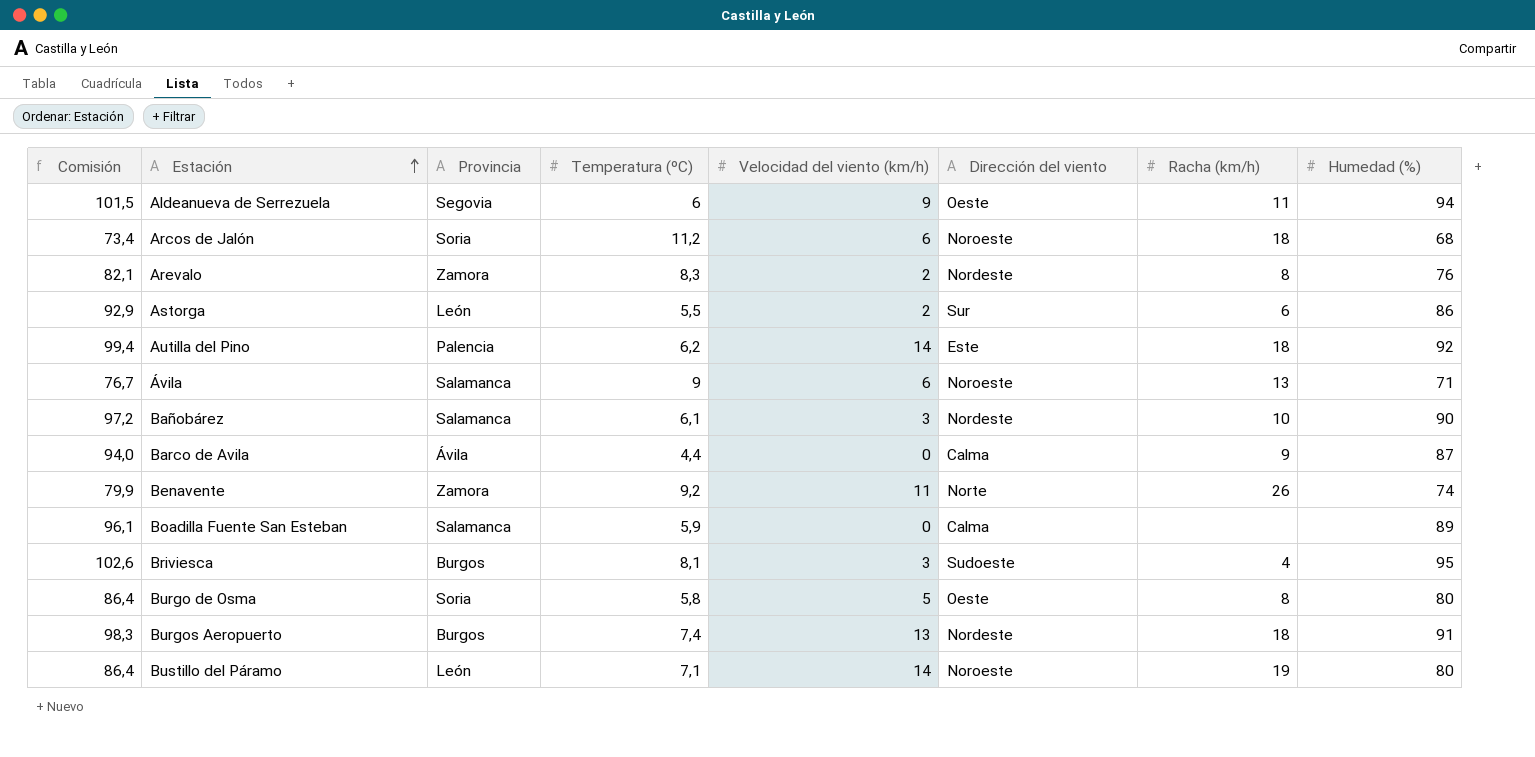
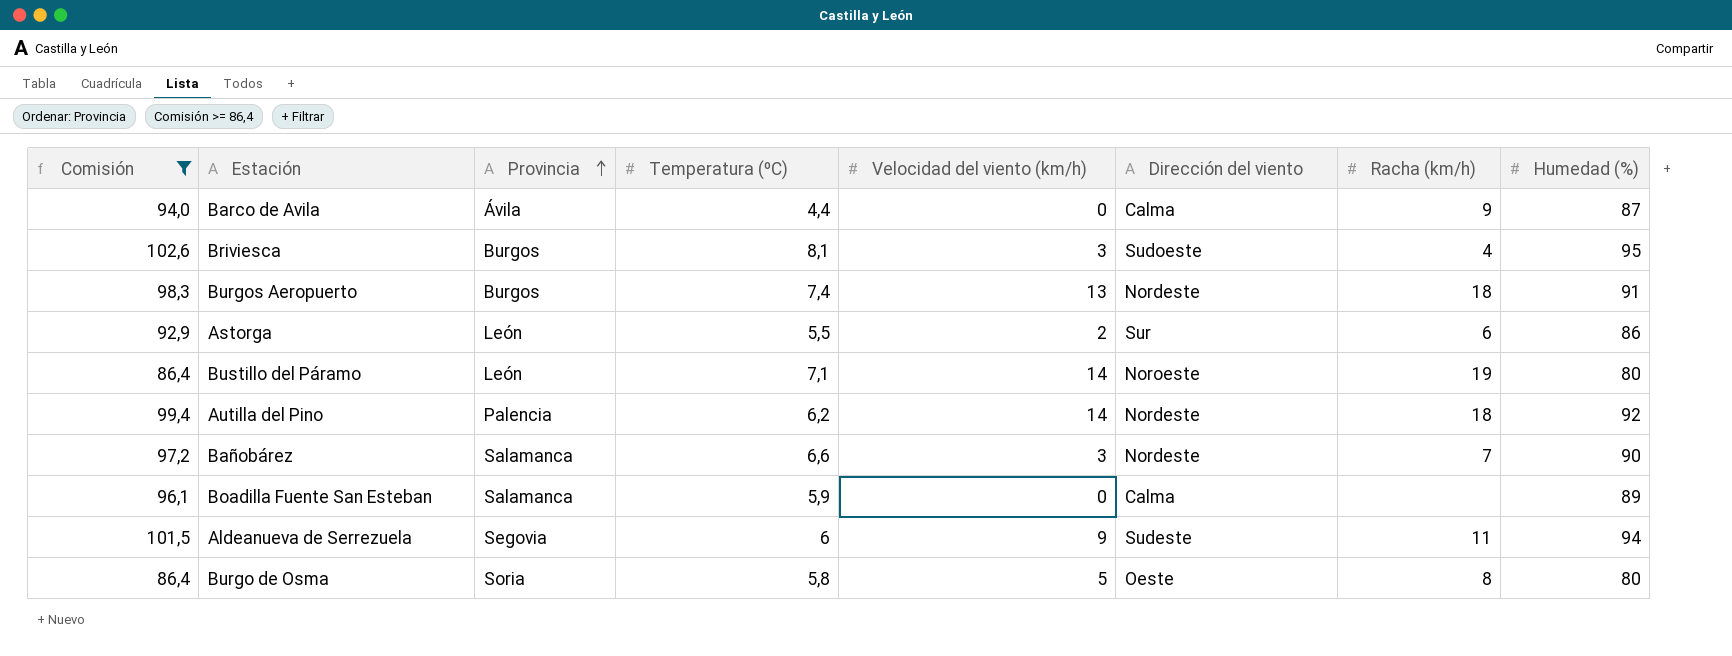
filter: none -> Comisión >= 86,4
row order: Estación ascending -> Provincia ascending
Autilla del Pino | Dirección del viento: Este -> Nordeste
Bañobárez | Temperatura (ºC): 6,1 -> 6,6
Bañobárez | Racha (km/h): 10 -> 7
Aldeanueva de Serrezuela | Dirección del viento: Oeste -> Sudeste

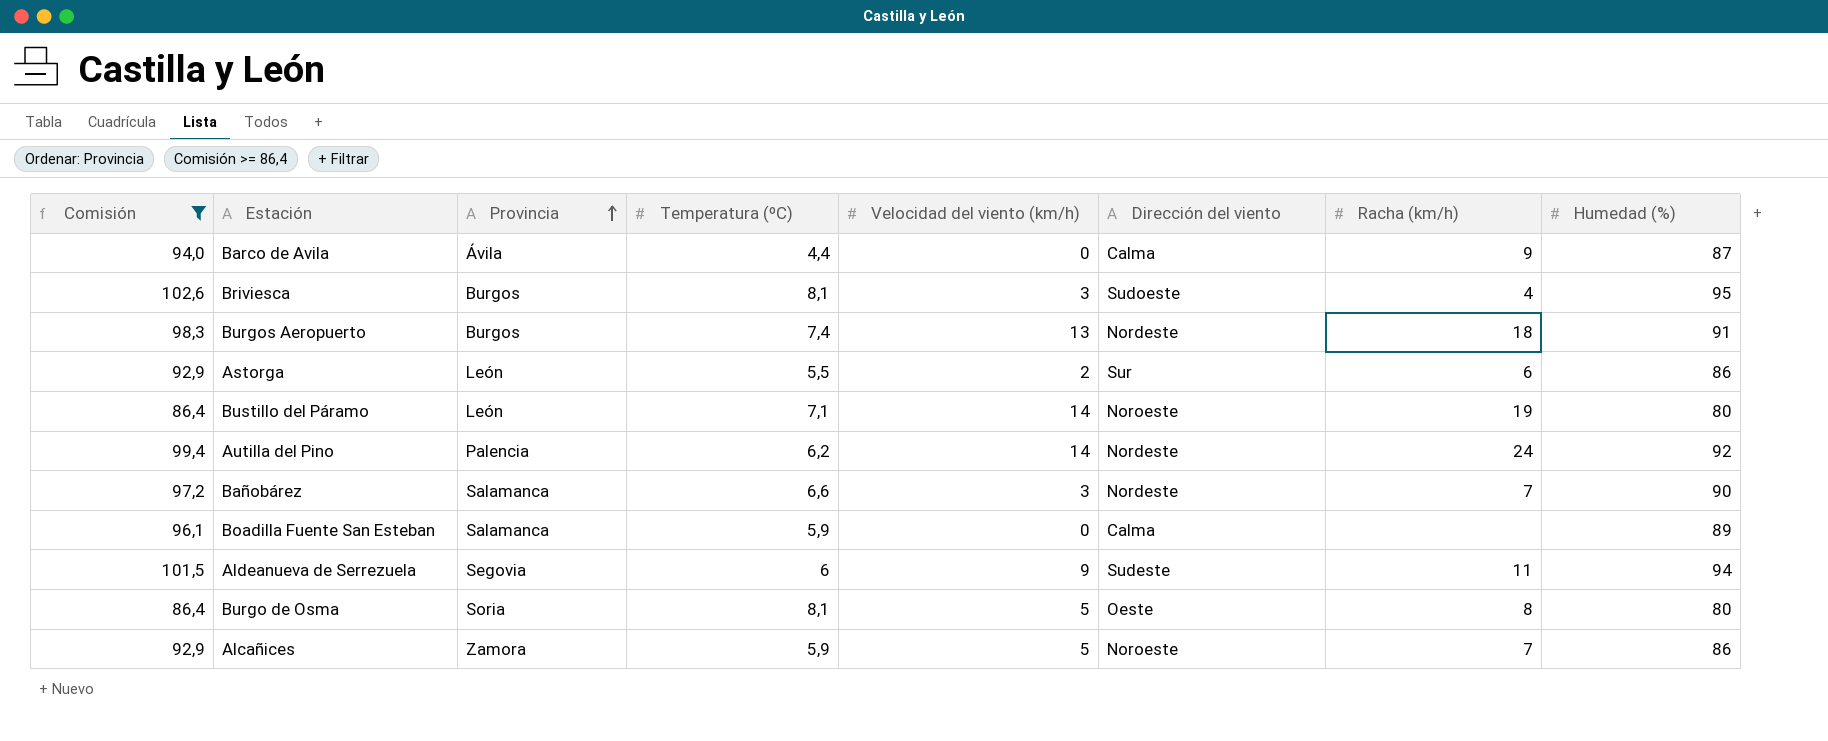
Autilla del Pino | Racha (km/h): 18 -> 24
Burgo de Osma | Temperatura (ºC): 5,8 -> 8,1
row Alcañices: none -> 92,9 | Zamora | 5,9 | 5 | Noroeste | 7 | 86

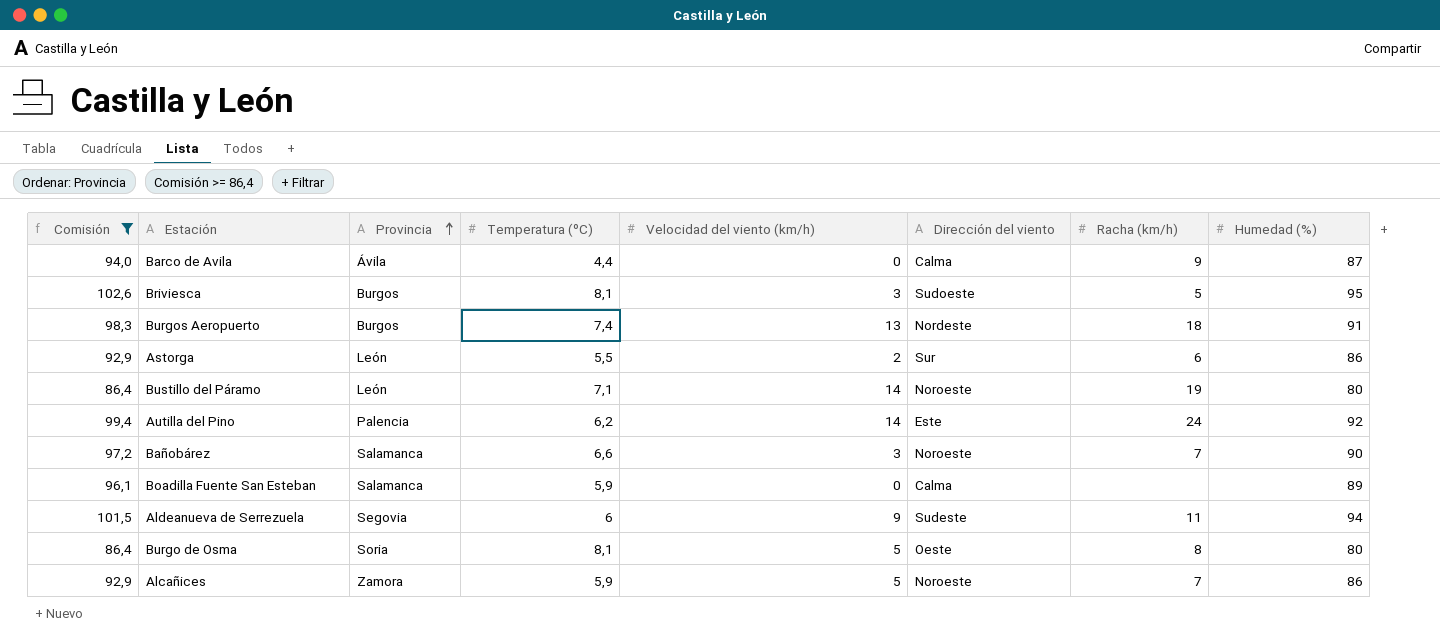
Briviesca | Racha (km/h): 4 -> 5
Autilla del Pino | Dirección del viento: Nordeste -> Este
Bañobárez | Dirección del viento: Nordeste -> Noroeste

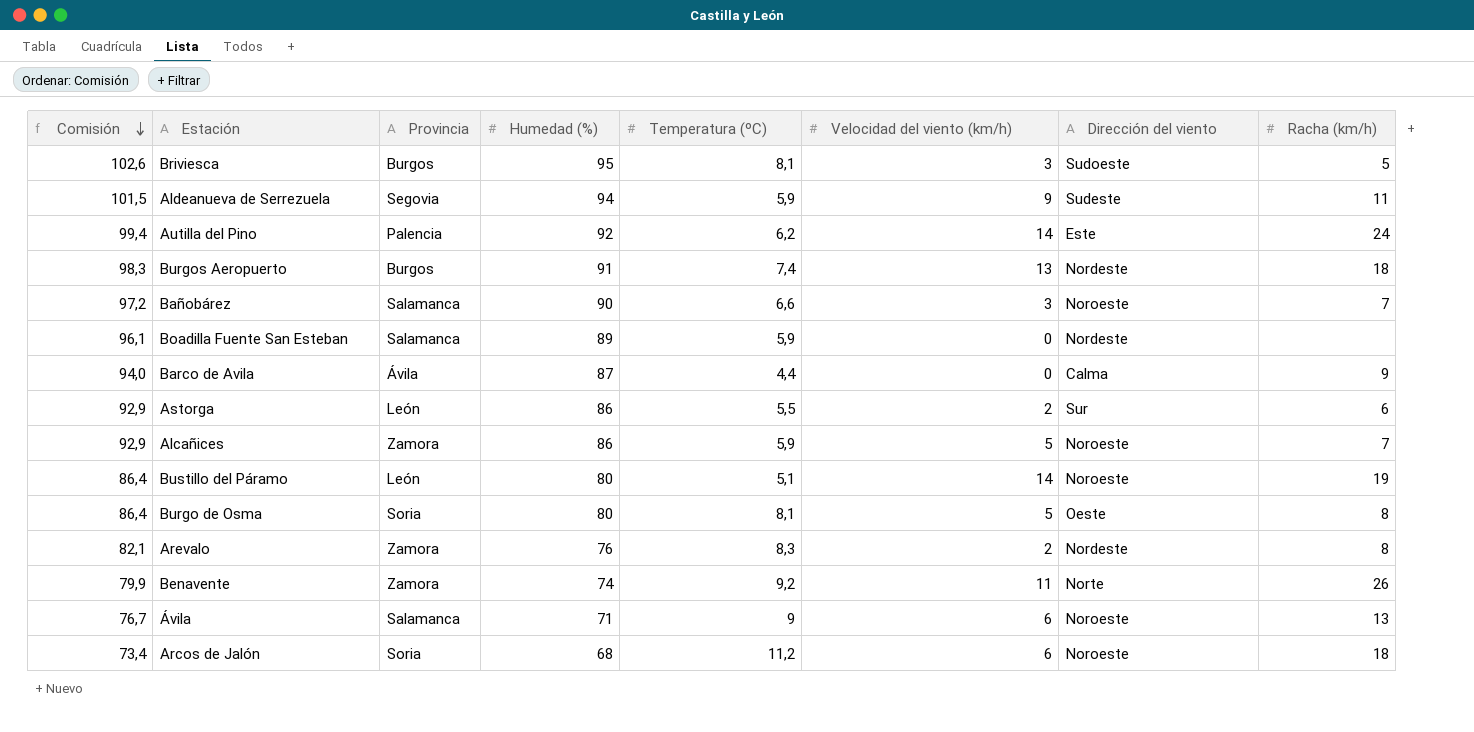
filter: Comisión >= 86,4 -> none
row order: Provincia ascending -> Comisión descending
column Humedad (%) | position: 8 -> 4
Aldeanueva de Serrezuela | Temperatura (ºC): 6 -> 5,9
Boadilla Fuente San Esteban | Dirección del viento: Calma -> Nordeste
Bustillo del Páramo | Temperatura (ºC): 7,1 -> 5,1

